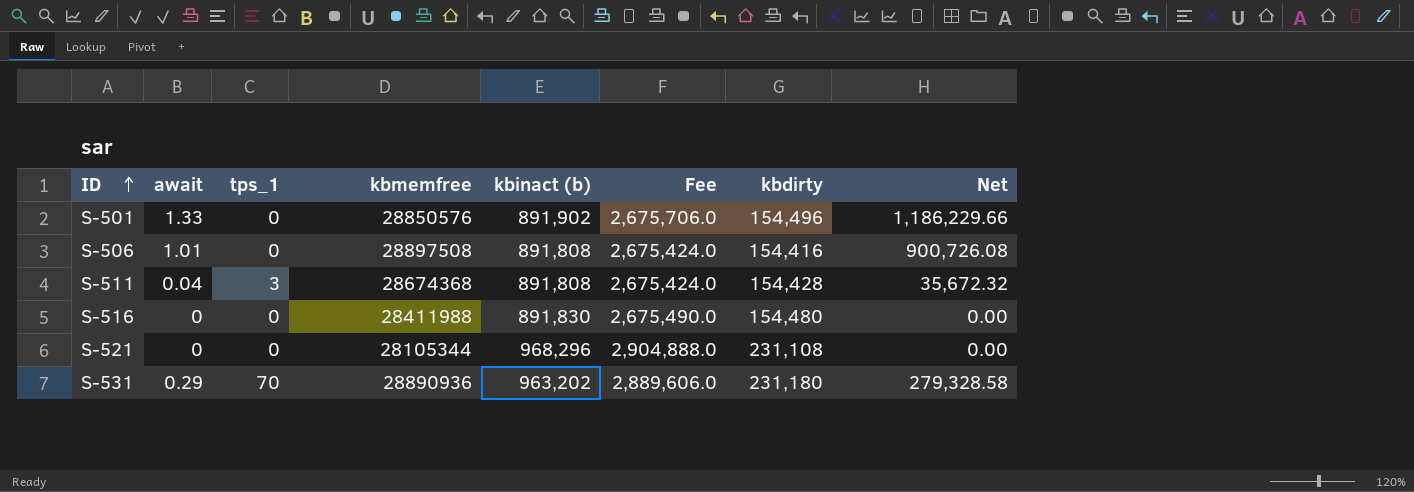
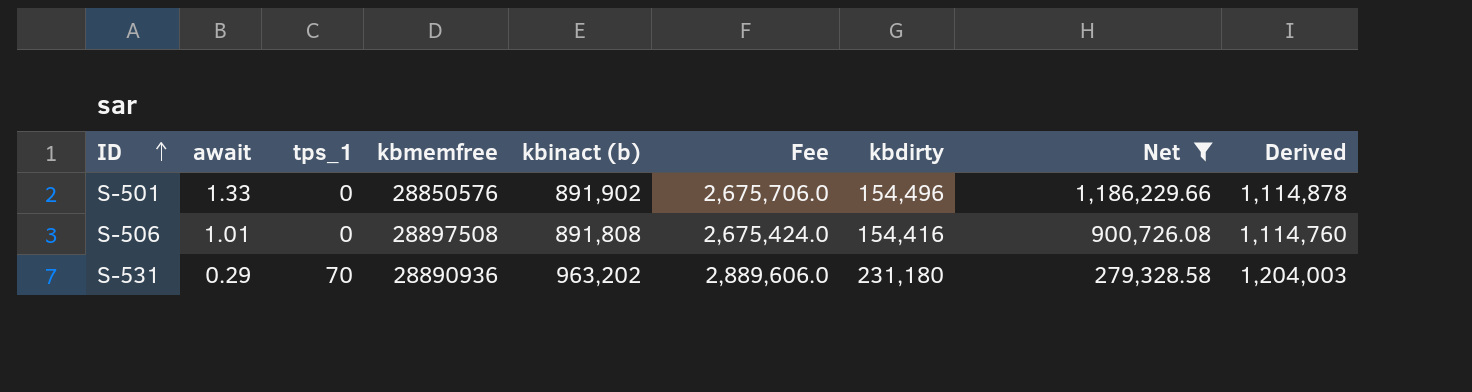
filter: none -> Net >= 279,328.58
column Derived | formula: none -> [kbinact (b)] * 1.25

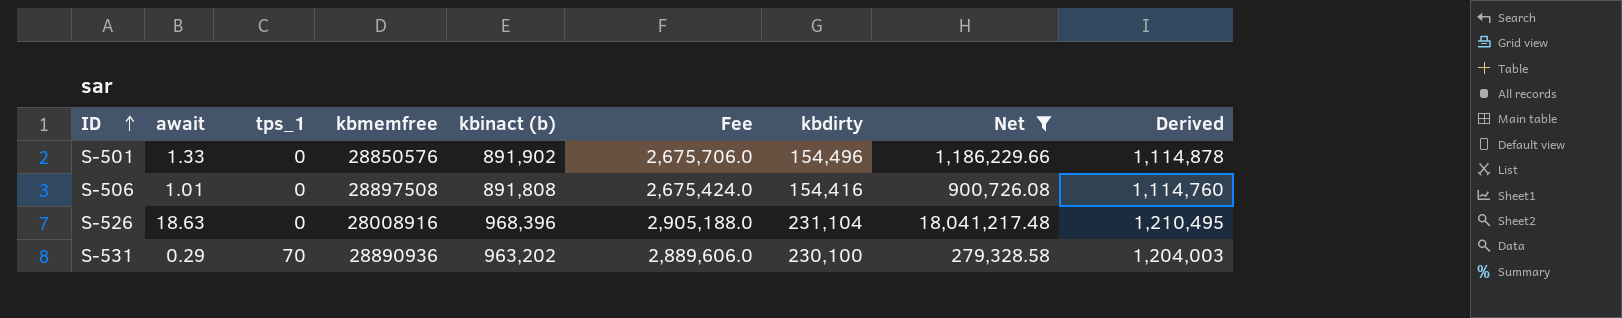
row S-526: none -> 18.63 | 0 | 28008916 | 968,396 | 2,905,188.0 | 231,104 | 18,041,217.48 | 1,210,495
S-531 | kbdirty: 231,180 -> 230,100

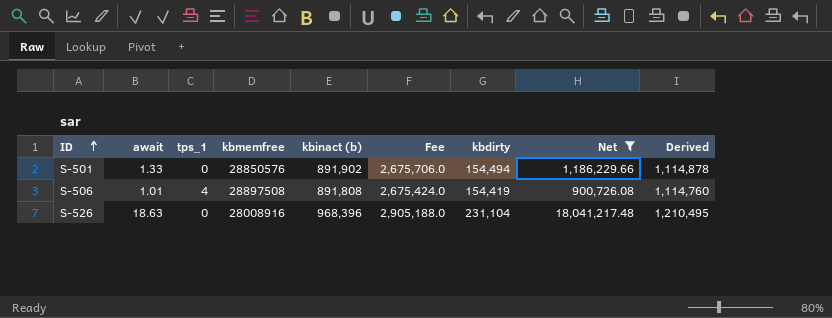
row S-531: 0.29 | 70 | 28890936 | 963,202 | 2,889,606.0 | 230,100 | 279,328.58 | 1,204,003 -> none
S-501 | kbdirty: 154,496 -> 154,494
S-506 | tps_1: 0 -> 4
S-506 | kbdirty: 154,416 -> 154,419

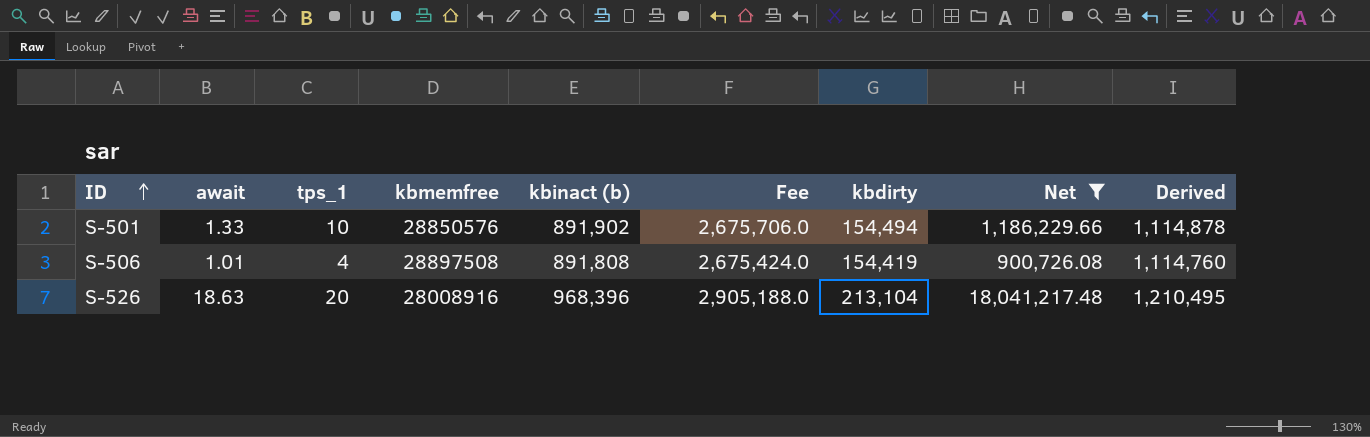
S-501 | tps_1: 0 -> 10
S-526 | tps_1: 0 -> 20
S-526 | kbdirty: 231,104 -> 213,104

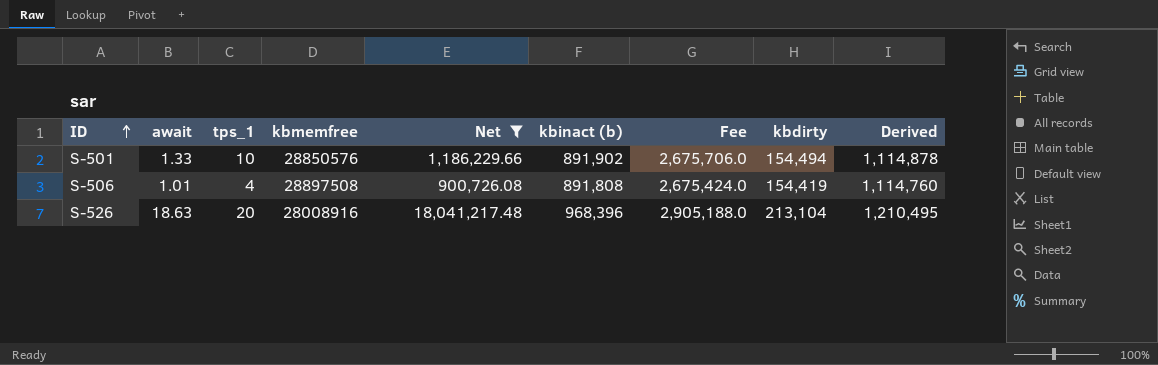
column Net | position: 8 -> 5

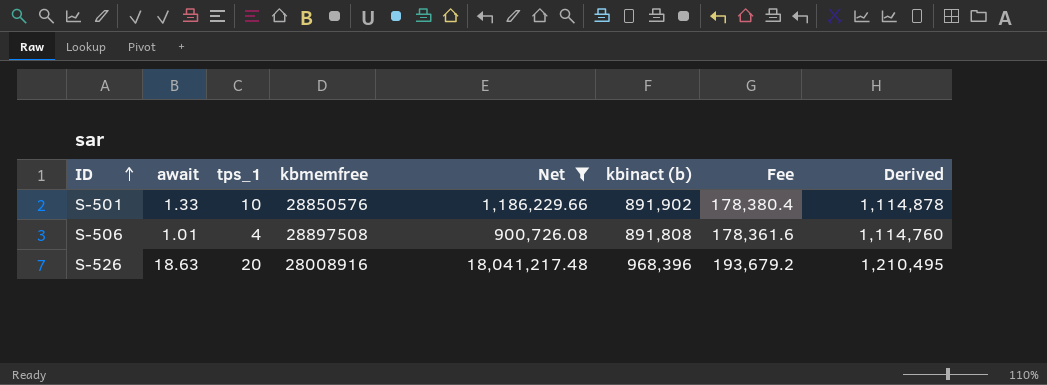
column kbdirty | position: 8 -> none
column Fee | formula: [kbinact (b)] * 3 -> [kbinact (b)] * 0.2

